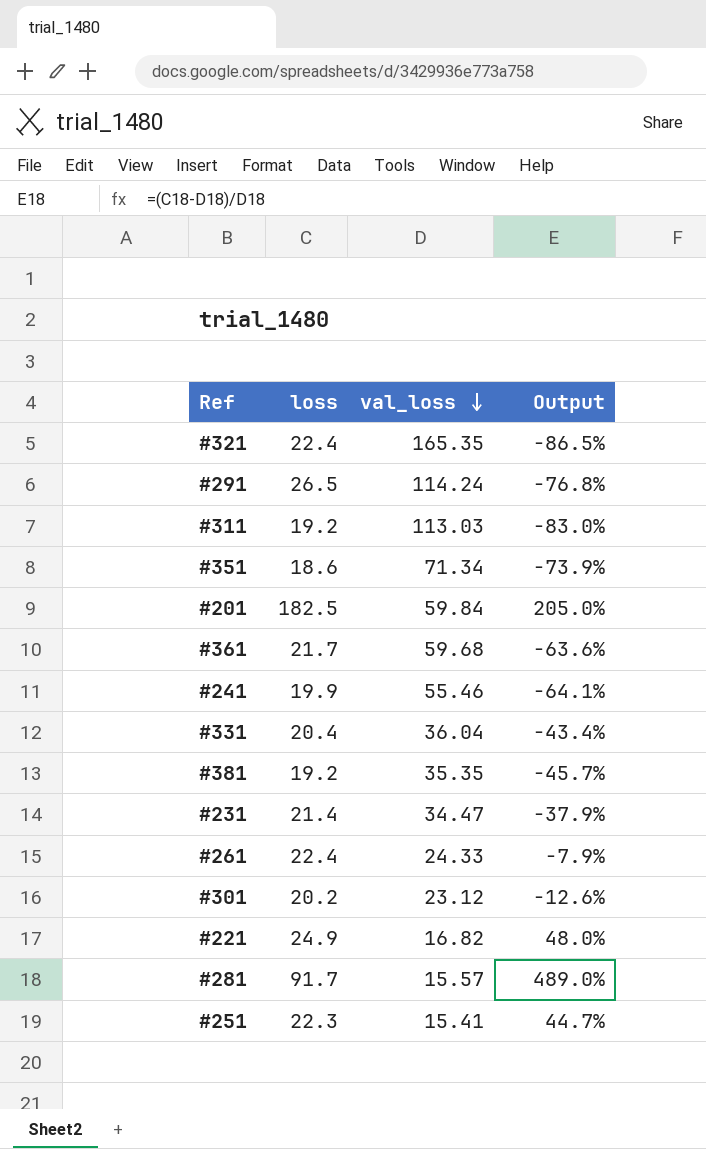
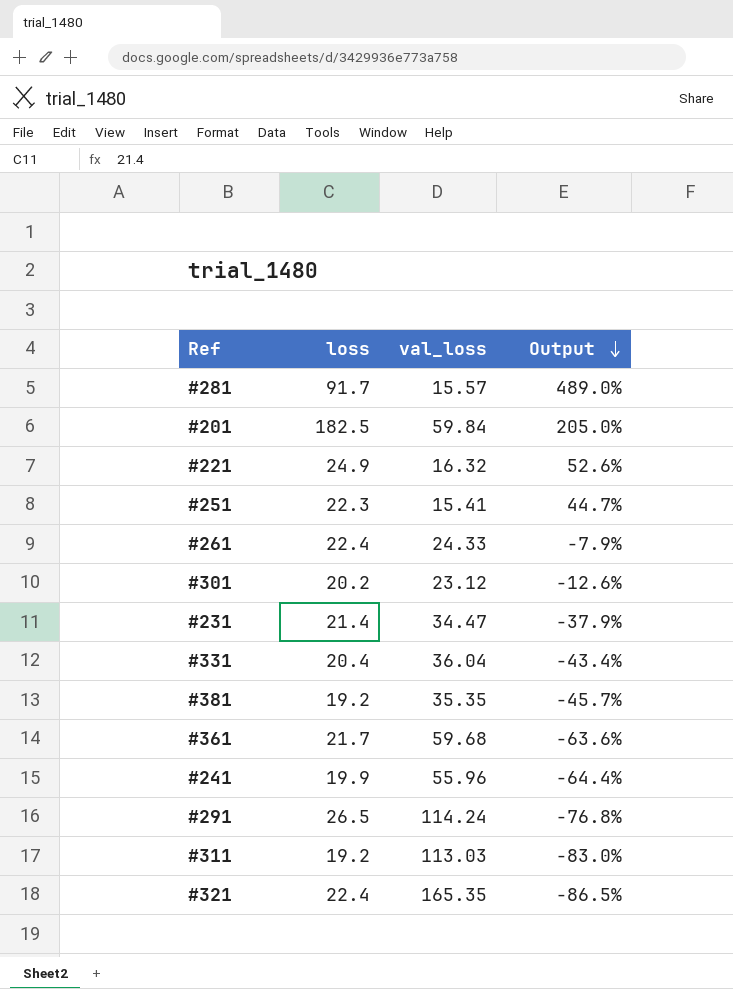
row order: val_loss descending -> Output descending
row #351: 18.6 | 71.34 | -73.9% -> none
#221 | val_loss: 16.82 -> 16.32
#221 | Output: 48.0% -> 52.6%
#241 | val_loss: 55.46 -> 55.96
#241 | Output: -64.1% -> -64.4%

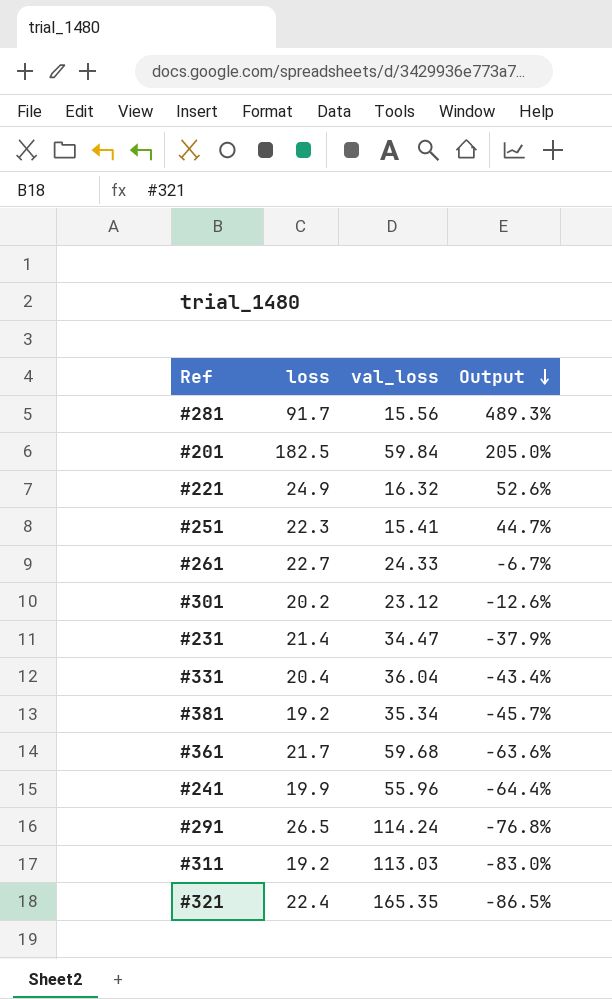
#281 | val_loss: 15.57 -> 15.56
#281 | Output: 489.0% -> 489.3%
#261 | loss: 22.4 -> 22.7
#261 | Output: -7.9% -> -6.7%
#381 | val_loss: 35.35 -> 35.34

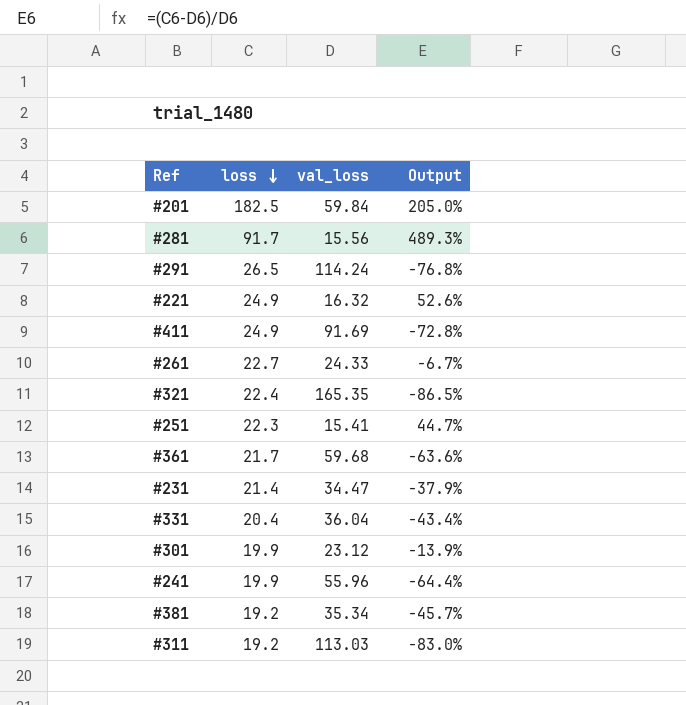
row order: Output descending -> loss descending
row #411: none -> 24.9 | 91.69 | -72.8%
#301 | loss: 20.2 -> 19.9
#301 | Output: -12.6% -> -13.9%

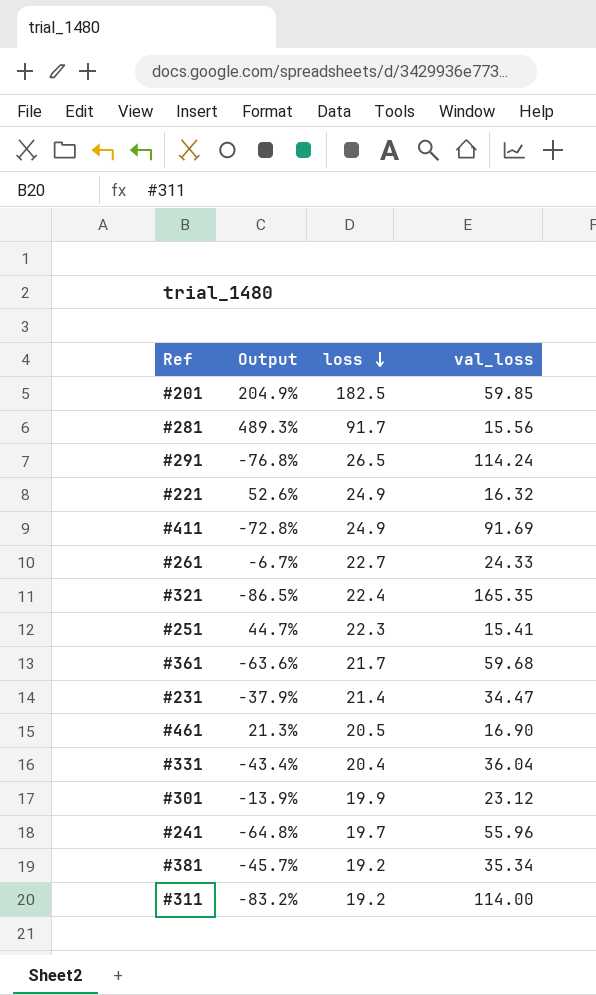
column Output | position: 4 -> 2
#201 | Output: 205.0% -> 204.9%
#201 | val_loss: 59.84 -> 59.85
row #461: none -> 21.3% | 20.5 | 16.90
#241 | Output: -64.4% -> -64.8%
#241 | loss: 19.9 -> 19.7
#311 | Output: -83.0% -> -83.2%
#311 | val_loss: 113.03 -> 114.00

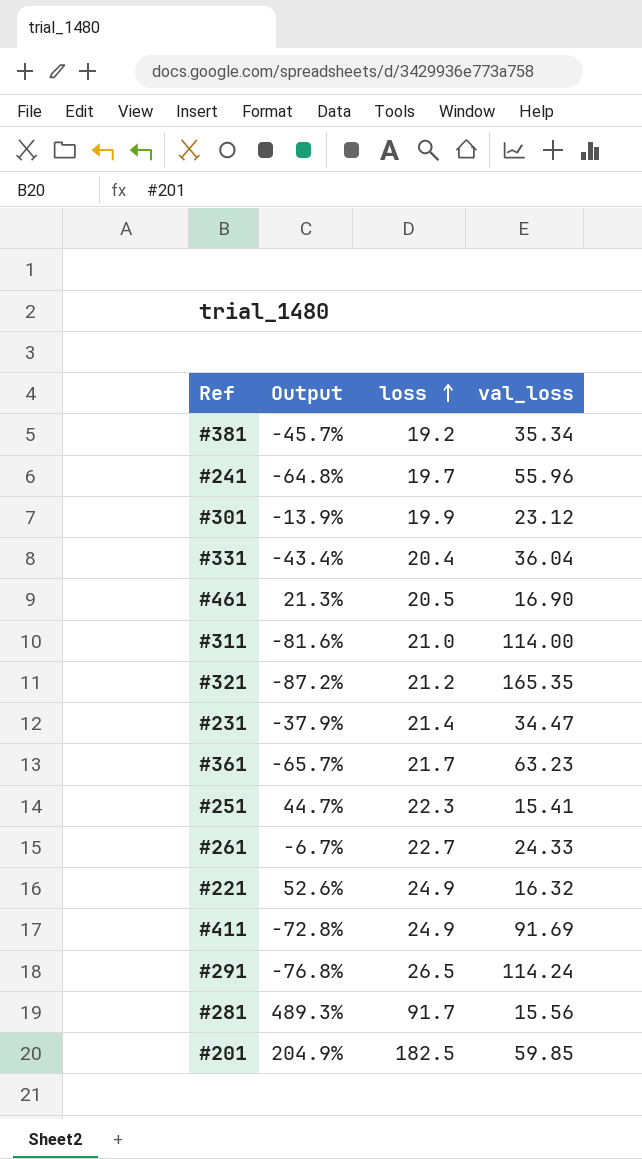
row order: loss descending -> loss ascending
#311 | Output: -83.2% -> -81.6%
#311 | loss: 19.2 -> 21.0
#321 | Output: -86.5% -> -87.2%
#321 | loss: 22.4 -> 21.2
#361 | Output: -63.6% -> -65.7%
#361 | val_loss: 59.68 -> 63.23

